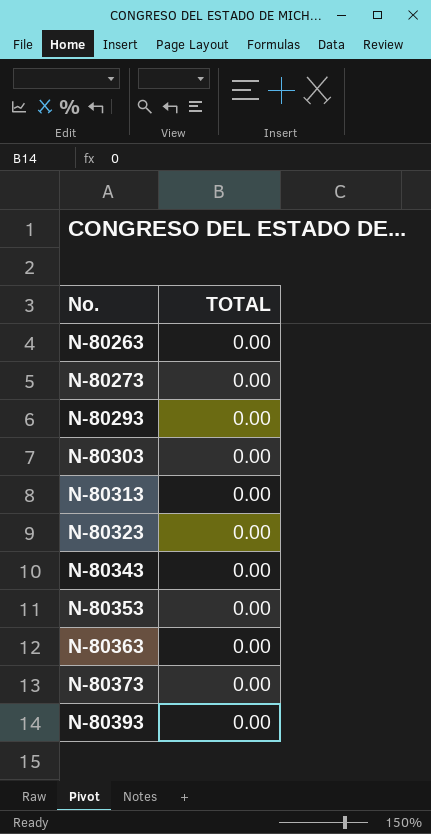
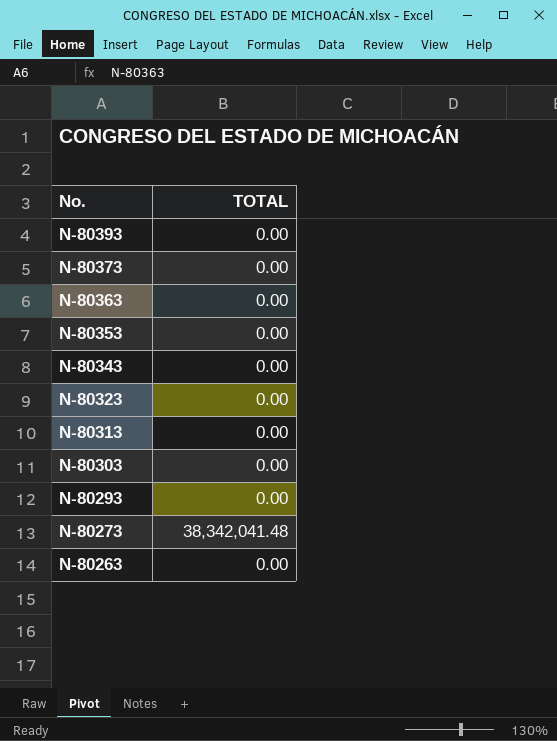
row order: No. ascending -> No. descending
N-80273 | TOTAL: 0.00 -> 38,342,041.48

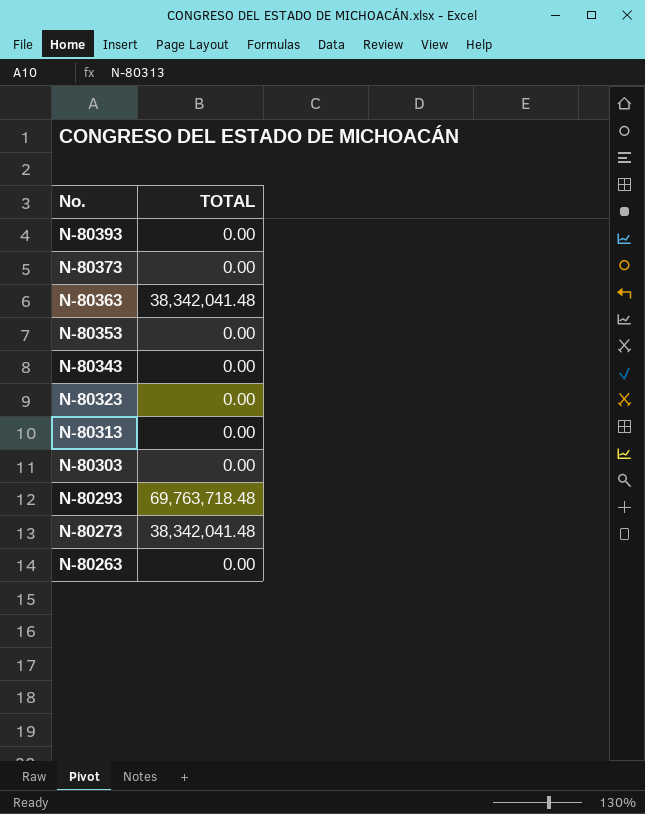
N-80363 | TOTAL: 0.00 -> 38,342,041.48
N-80293 | TOTAL: 0.00 -> 69,763,718.48

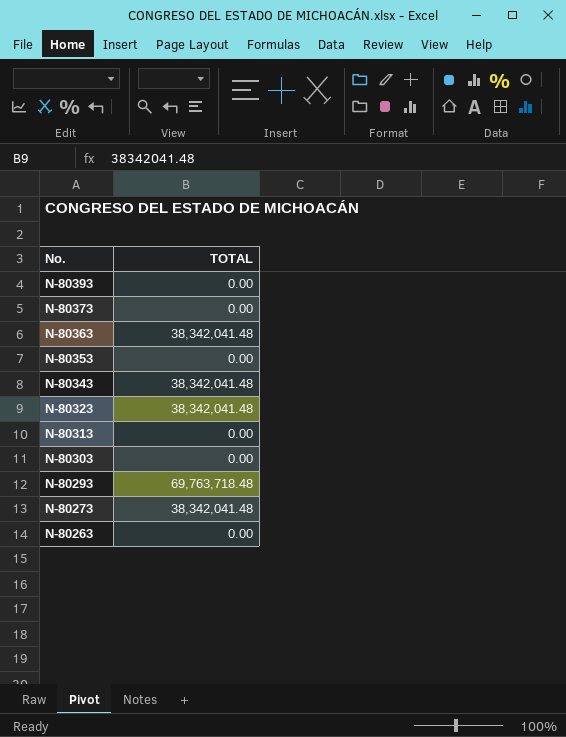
N-80343 | TOTAL: 0.00 -> 38,342,041.48
N-80323 | TOTAL: 0.00 -> 38,342,041.48

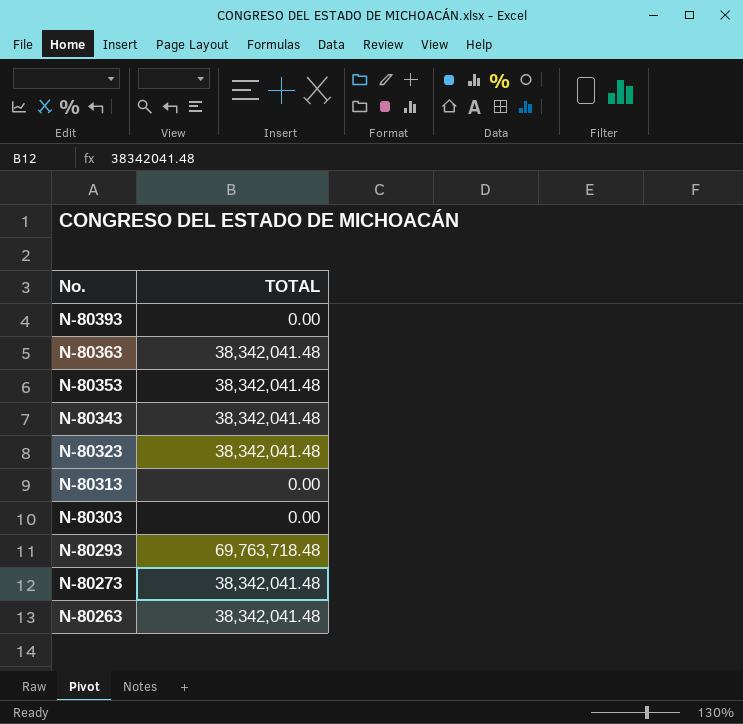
row N-80373: 0.00 -> none
N-80353 | TOTAL: 0.00 -> 38,342,041.48
N-80263 | TOTAL: 0.00 -> 38,342,041.48

